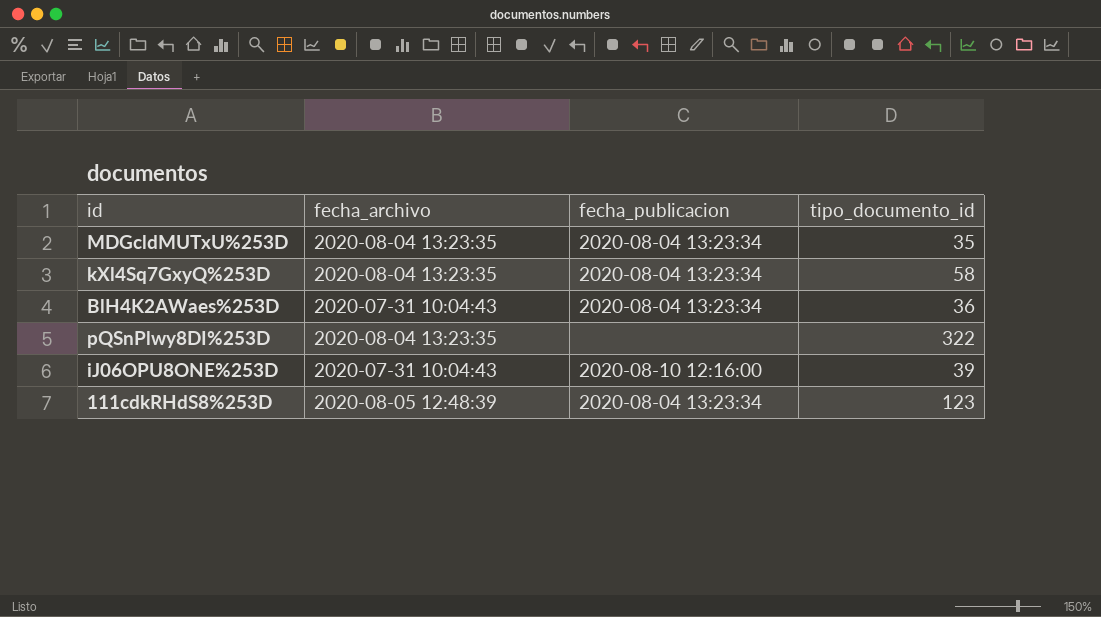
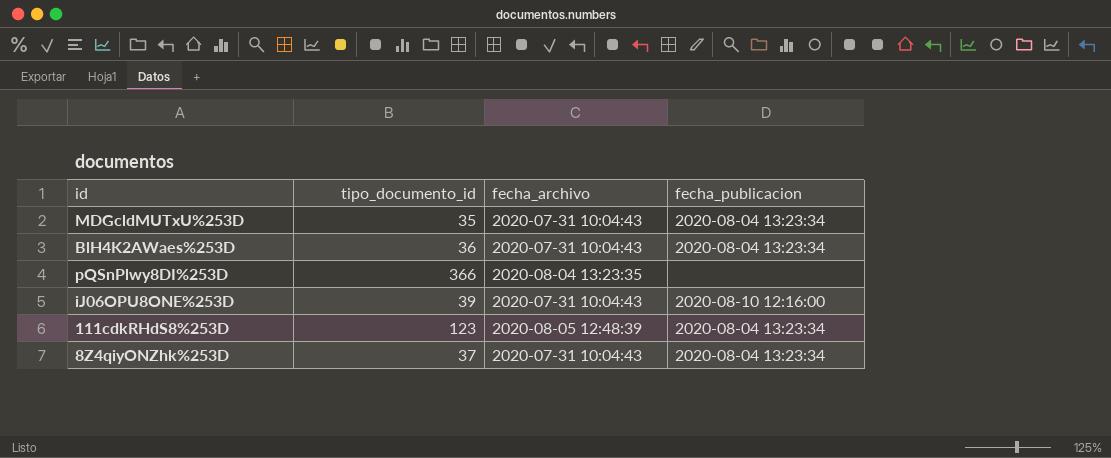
column tipo_documento_id | position: 4 -> 2
row kXl4Sq7GxyQ%253D: 2020-08-04 13:23:35 | 2020-08-04 13:23:34 | 58 -> none
MDGcldMUTxU%253D | fecha_archivo: 2020-08-04 13:23:35 -> 2020-07-31 10:04:43
pQSnPlwy8DI%253D | tipo_documento_id: 322 -> 366
row 8Z4qiyONZhk%253D: none -> 37 | 2020-07-31 10:04:43 | 2020-08-04 13:23:34

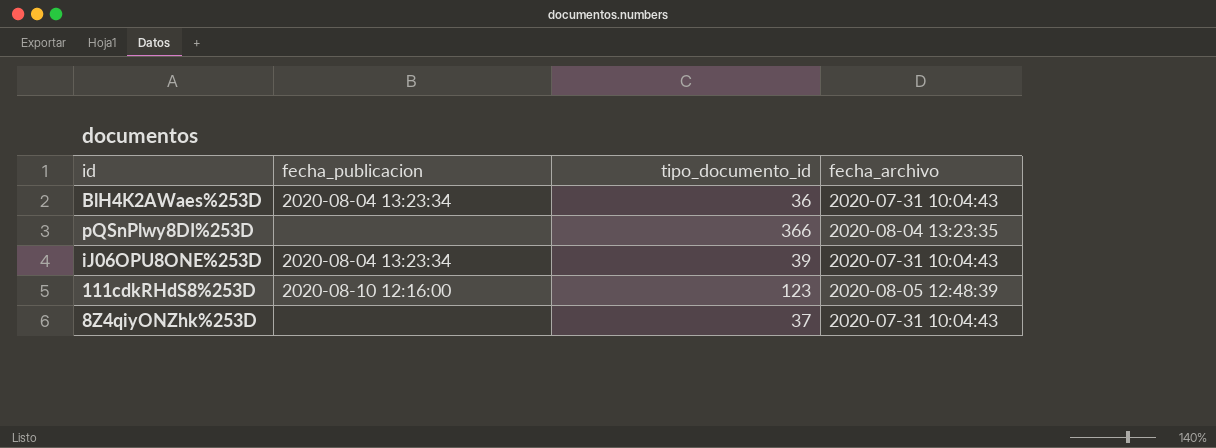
column fecha_publicacion | position: 4 -> 2
row MDGcldMUTxU%253D: 35 | 2020-07-31 10:04:43 | 2020-08-04 13:23:34 -> none
iJ06OPU8ONE%253D | fecha_publicacion: 2020-08-10 12:16:00 -> 2020-08-04 13:23:34
111cdkRHdS8%253D | fecha_publicacion: 2020-08-04 13:23:34 -> 2020-08-10 12:16:00
8Z4qiyONZhk%253D | fecha_publicacion: 2020-08-04 13:23:34 -> none

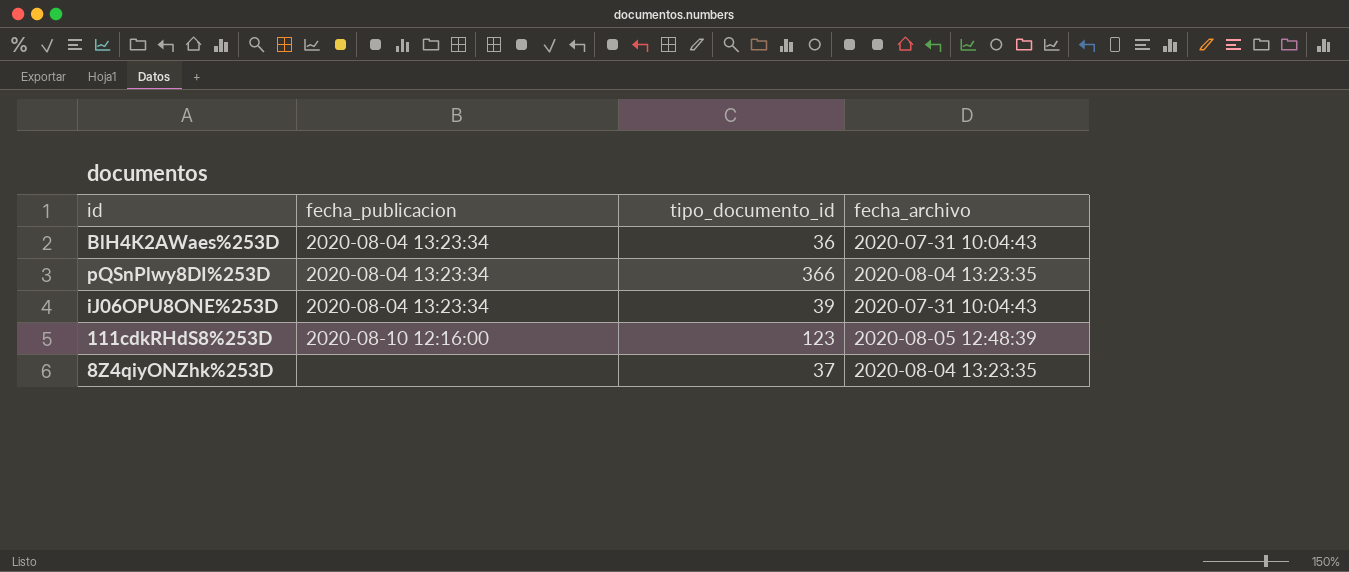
pQSnPlwy8DI%253D | fecha_publicacion: none -> 2020-08-04 13:23:34
8Z4qiyONZhk%253D | fecha_archivo: 2020-07-31 10:04:43 -> 2020-08-04 13:23:35

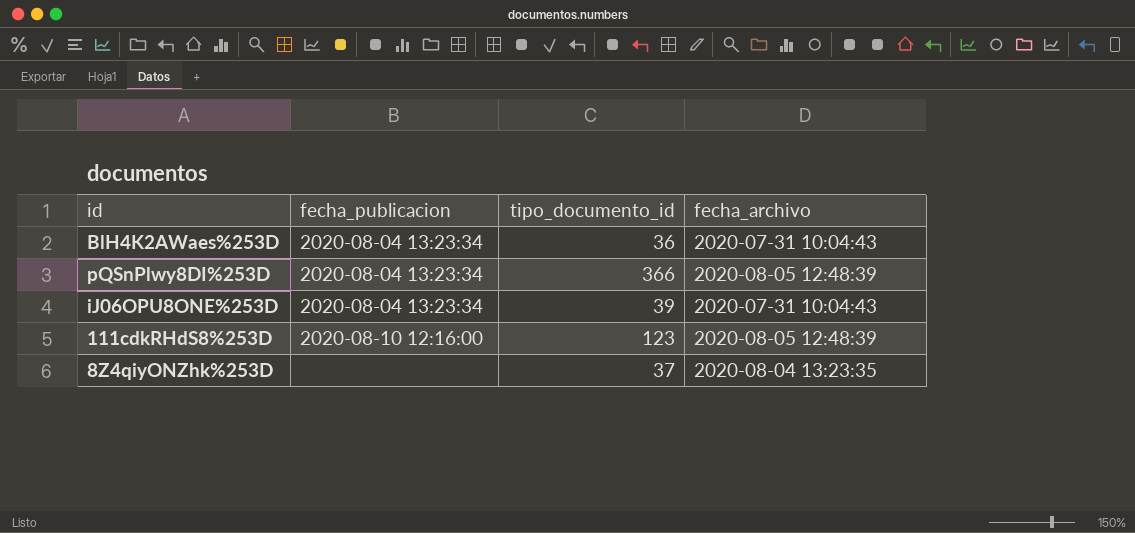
pQSnPlwy8DI%253D | fecha_archivo: 2020-08-04 13:23:35 -> 2020-08-05 12:48:39

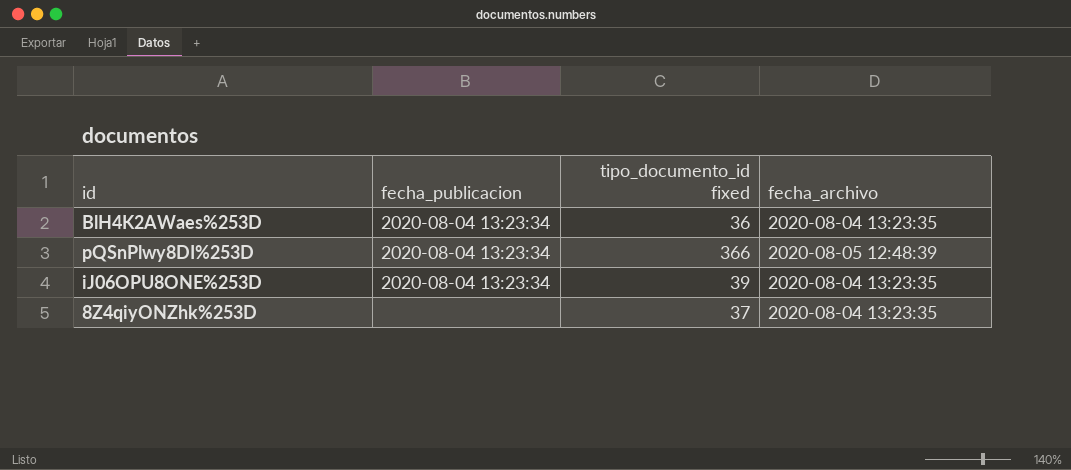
column name: tipo_documento_id -> tipo_documento_id fixed
row 111cdkRHdS8%253D: 2020-08-10 12:16:00 | 123 | 2020-08-05 12:48:39 -> none
BlH4K2AWaes%253D | fecha_archivo: 2020-07-31 10:04:43 -> 2020-08-04 13:23:35
iJ06OPU8ONE%253D | fecha_archivo: 2020-07-31 10:04:43 -> 2020-08-04 13:23:35

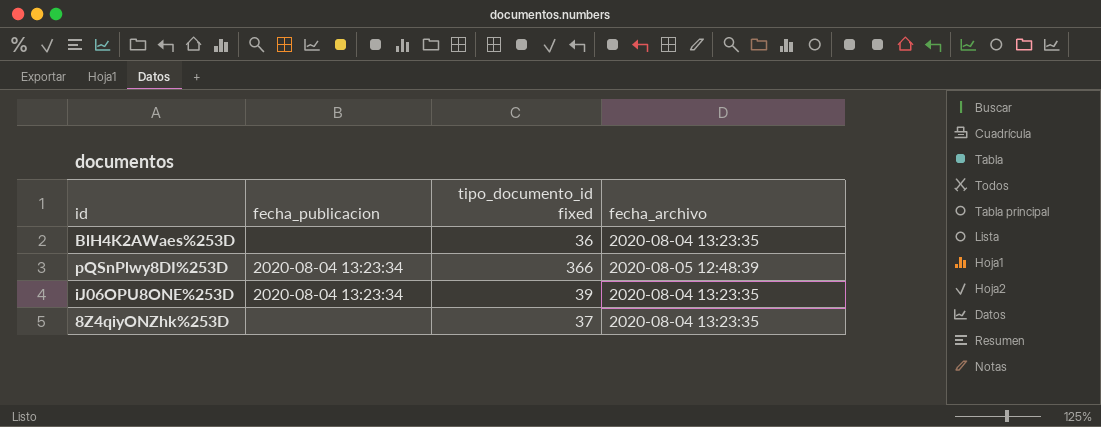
BlH4K2AWaes%253D | fecha_publicacion: 2020-08-04 13:23:34 -> none

